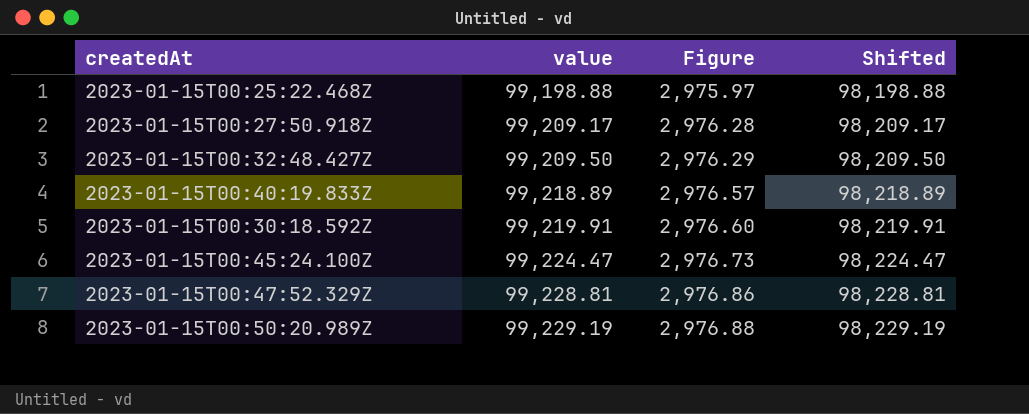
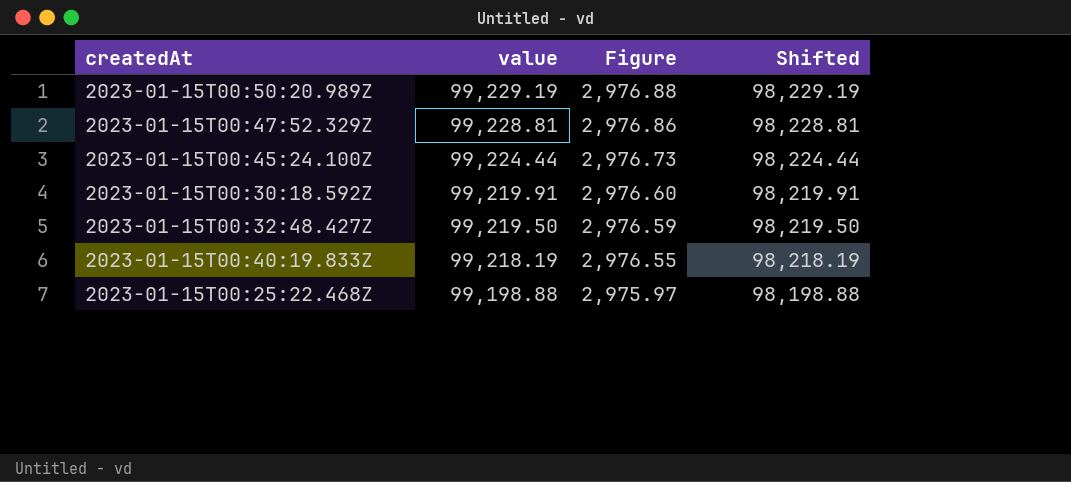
row order: value ascending -> value descending
row 2023-01-15T00:27:50.918Z: 99,209.17 | 2,976.28 | 98,209.17 -> none
2023-01-15T00:45:24.100Z | value: 99,224.47 -> 99,224.44
2023-01-15T00:45:24.100Z | Shifted: 98,224.47 -> 98,224.44
2023-01-15T00:32:48.427Z | value: 99,209.50 -> 99,219.50
2023-01-15T00:32:48.427Z | Figure: 2,976.29 -> 2,976.59
2023-01-15T00:32:48.427Z | Shifted: 98,209.50 -> 98,219.50
2023-01-15T00:40:19.833Z | value: 99,218.89 -> 99,218.19
2023-01-15T00:40:19.833Z | Figure: 2,976.57 -> 2,976.55
2023-01-15T00:40:19.833Z | Shifted: 98,218.89 -> 98,218.19

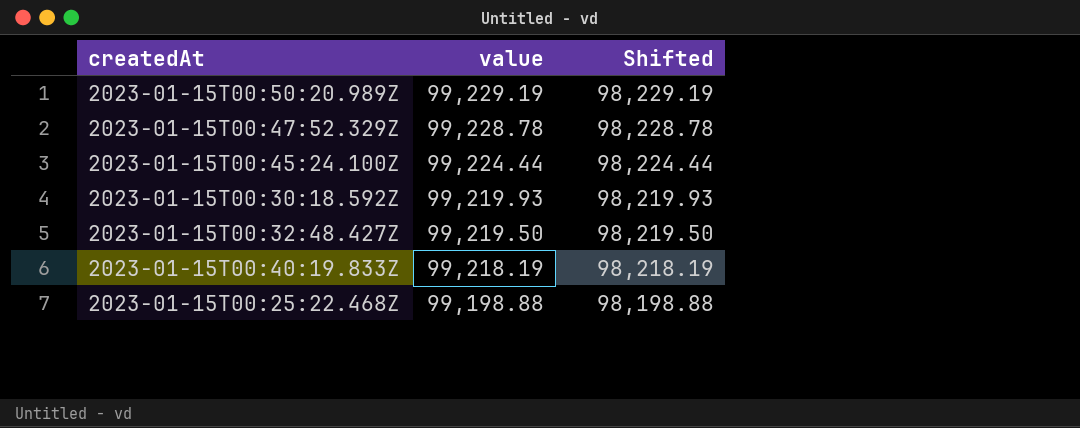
column Figure | formula: [value] * 0.03 -> none
2023-01-15T00:47:52.329Z | value: 99,228.81 -> 99,228.78
2023-01-15T00:47:52.329Z | Shifted: 98,228.81 -> 98,228.78
2023-01-15T00:30:18.592Z | value: 99,219.91 -> 99,219.93
2023-01-15T00:30:18.592Z | Shifted: 98,219.91 -> 98,219.93

